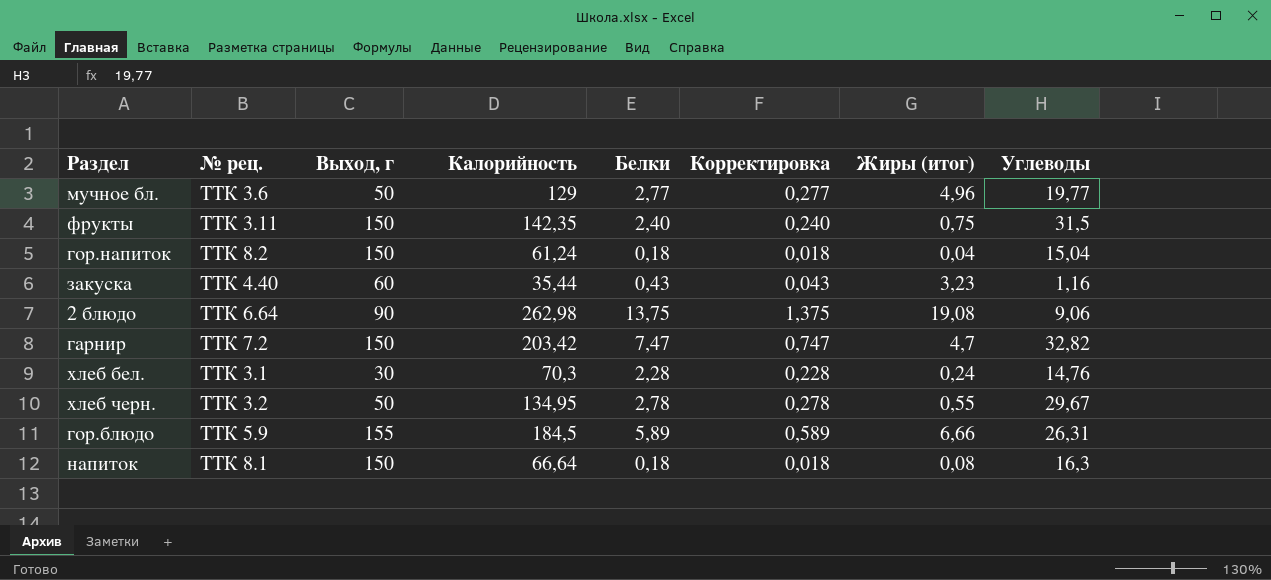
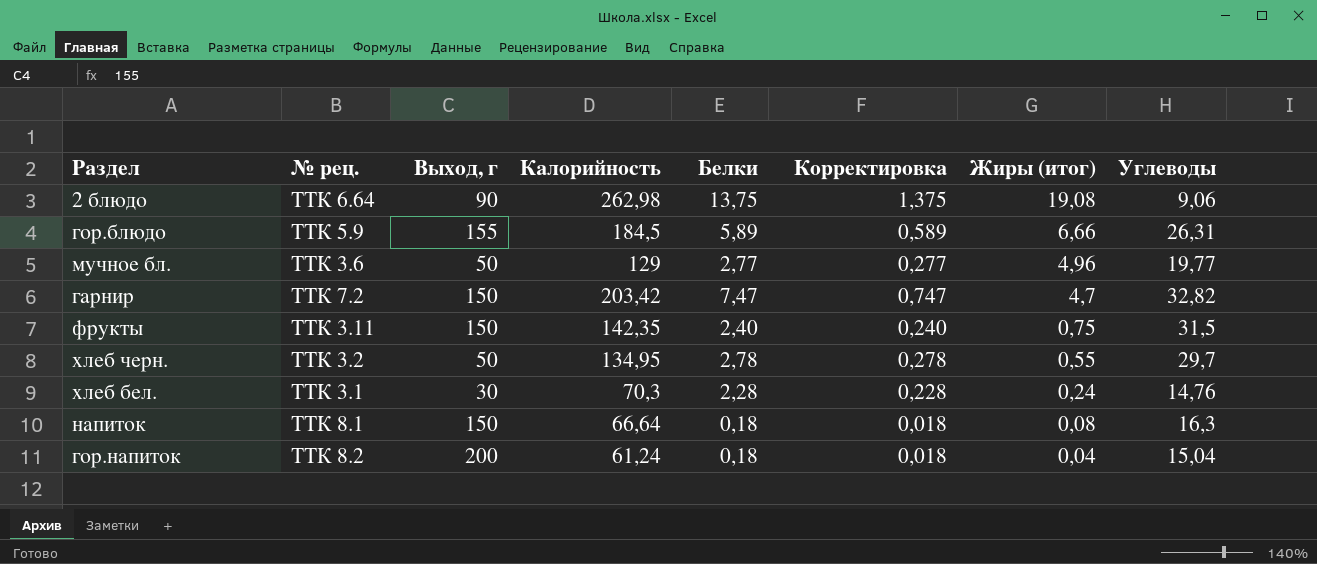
row order: none -> Жиры (итог) descending
row закуска: ТТК 4.40 | 60 | 35,44 | 0,43 | 0,043 | 3,23 | 1,16 -> none
хлеб черн. | Углеводы: 29,67 -> 29,7
гор.напиток | Выход, г: 150 -> 200

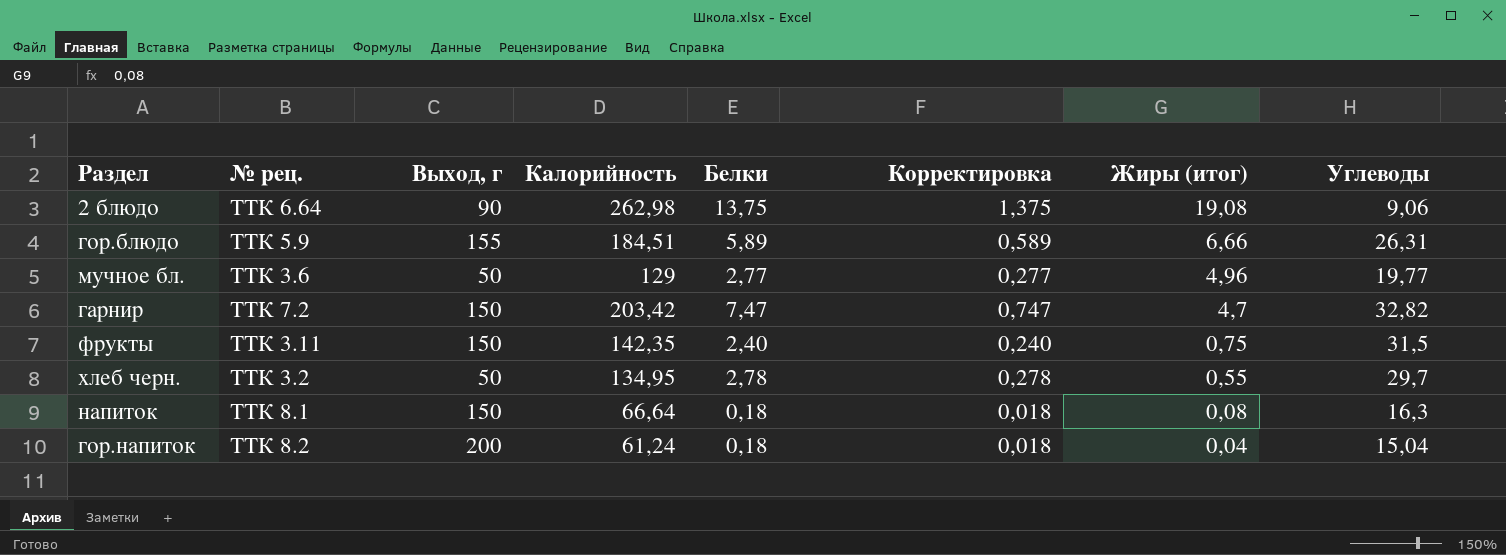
row хлеб бел.: ТТК 3.1 | 30 | 70,3 | 2,28 | 0,228 | 0,24 | 14,76 -> none
гор.блюдо | Калорийность: 184,5 -> 184,51

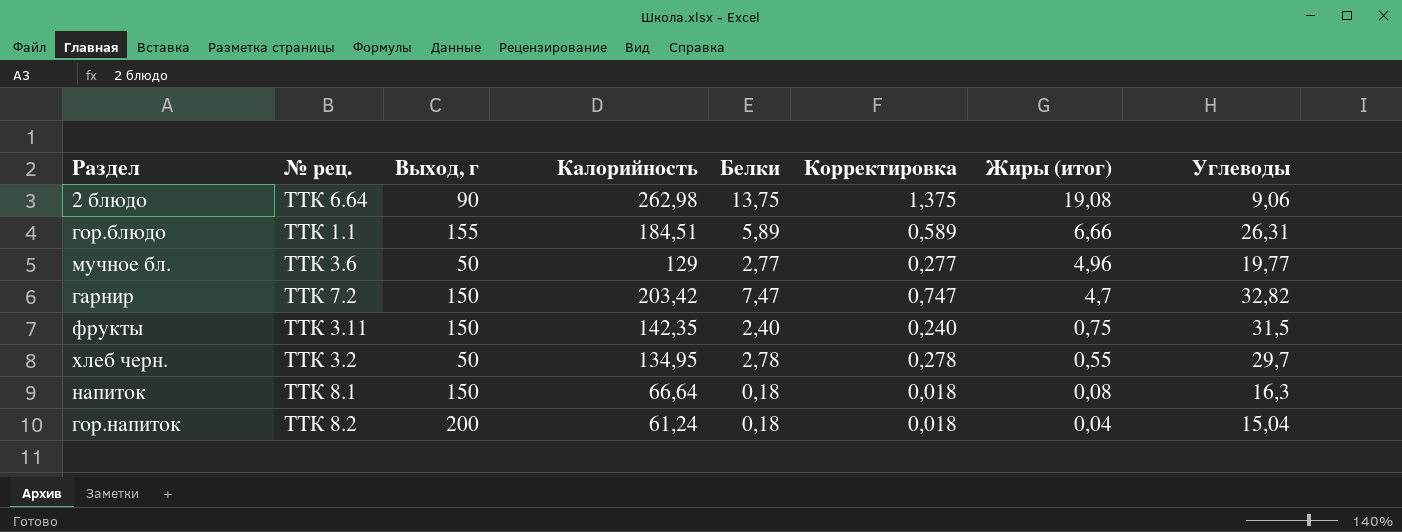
гор.блюдо | № рец.: ТТК 5.9 -> ТТК 1.1

